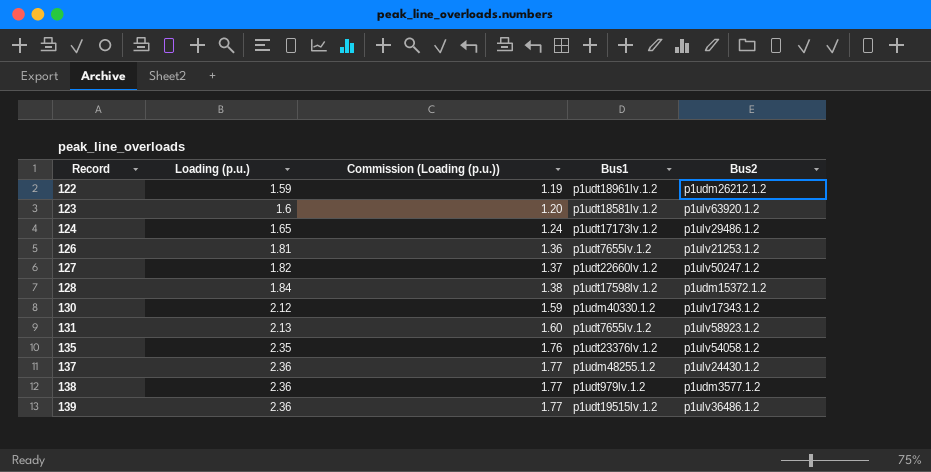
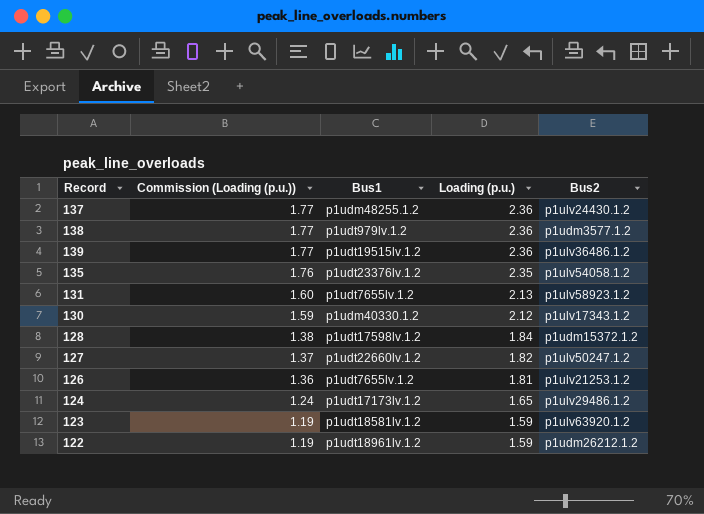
row order: Record ascending -> Commission (Loading (p.u.)) descending
column Loading (p.u.) | position: 2 -> 4
123 | Commission (Loading (p.u.)): 1.20 -> 1.19
123 | Loading (p.u.): 1.6 -> 1.59

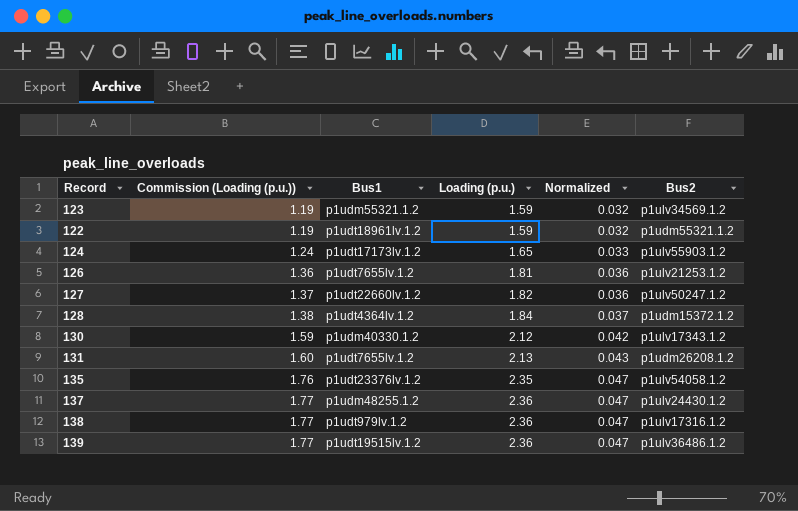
row order: Commission (Loading (p.u.)) descending -> Commission (Loading (p.u.)) ascending
column Normalized | formula: none -> [Loading (p.u.)] * 0.02
123 | Bus1: p1udt18581lv.1.2 -> p1udm55321.1.2
123 | Bus2: p1ulv63920.1.2 -> p1ulv34569.1.2
122 | Bus2: p1udm26212.1.2 -> p1udm55321.1.2
124 | Bus2: p1ulv29486.1.2 -> p1ulv55903.1.2
128 | Bus1: p1udt17598lv.1.2 -> p1udt4364lv.1.2
131 | Bus2: p1ulv58923.1.2 -> p1udm26208.1.2
138 | Bus2: p1udm3577.1.2 -> p1ulv17316.1.2

